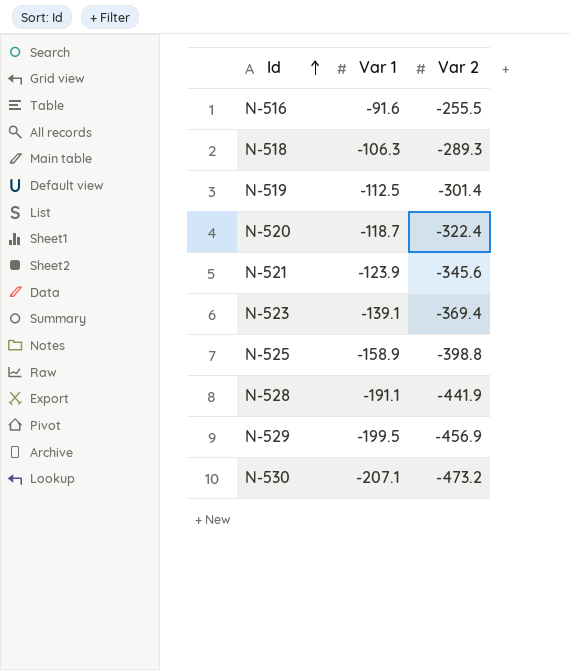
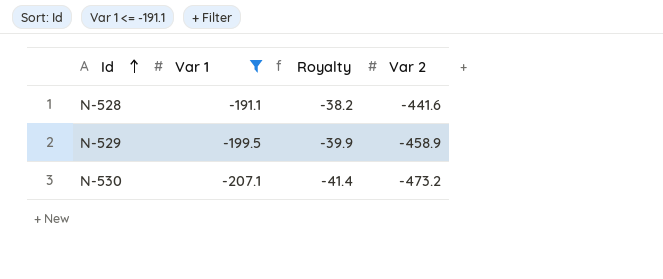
filter: none -> Var 1 <= -191.1
column Royalty | formula: none -> [Var 1] * 0.2
N-528 | Var 2: -441.9 -> -441.6
N-529 | Var 2: -456.9 -> -458.9

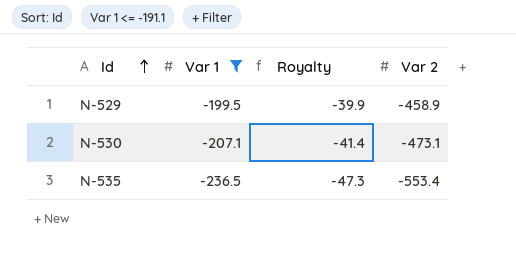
row N-528: -191.1 | -38.2 | -441.6 -> none
N-530 | Var 2: -473.2 -> -473.1
row N-535: none -> -236.5 | -47.3 | -553.4

